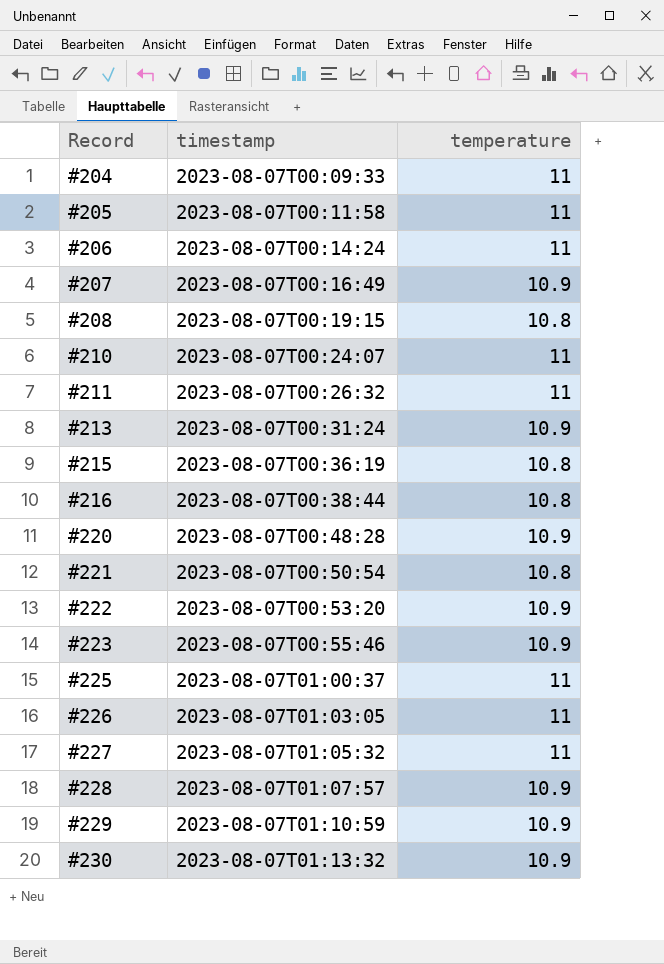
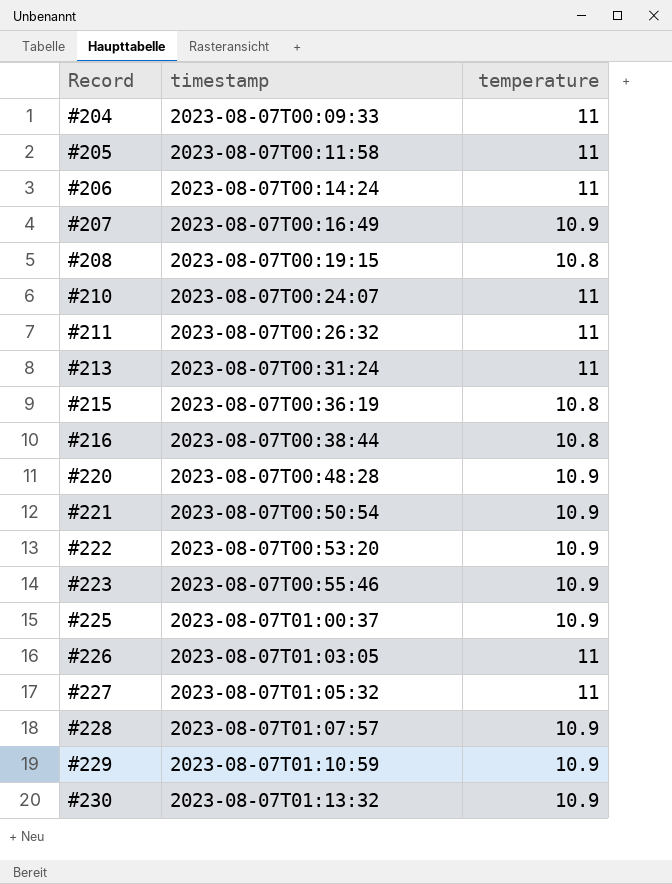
#213 | temperature: 10.9 -> 11
#221 | temperature: 10.8 -> 10.9
#225 | temperature: 11 -> 10.9

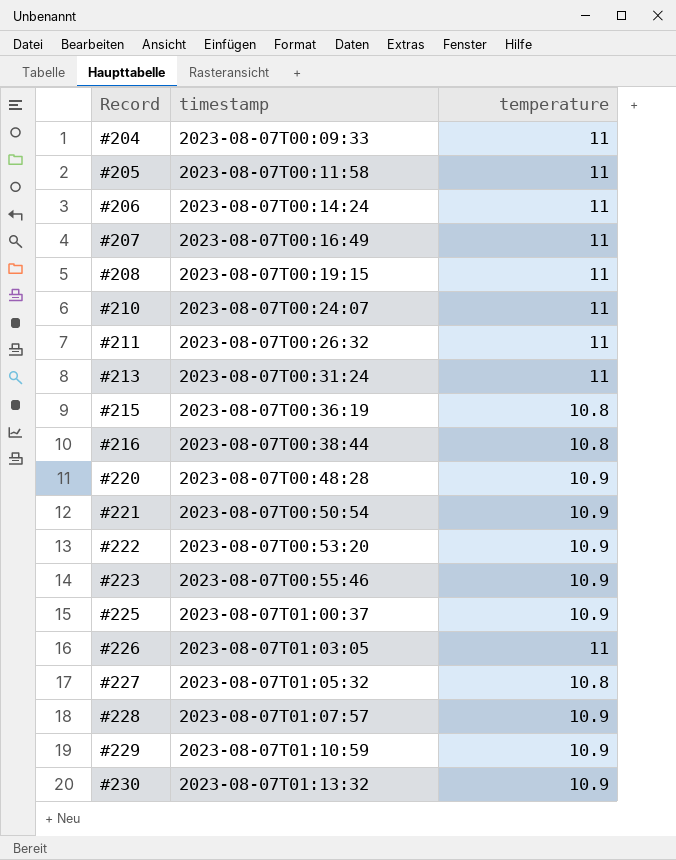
#207 | temperature: 10.9 -> 11
#208 | temperature: 10.8 -> 11
#227 | temperature: 11 -> 10.8

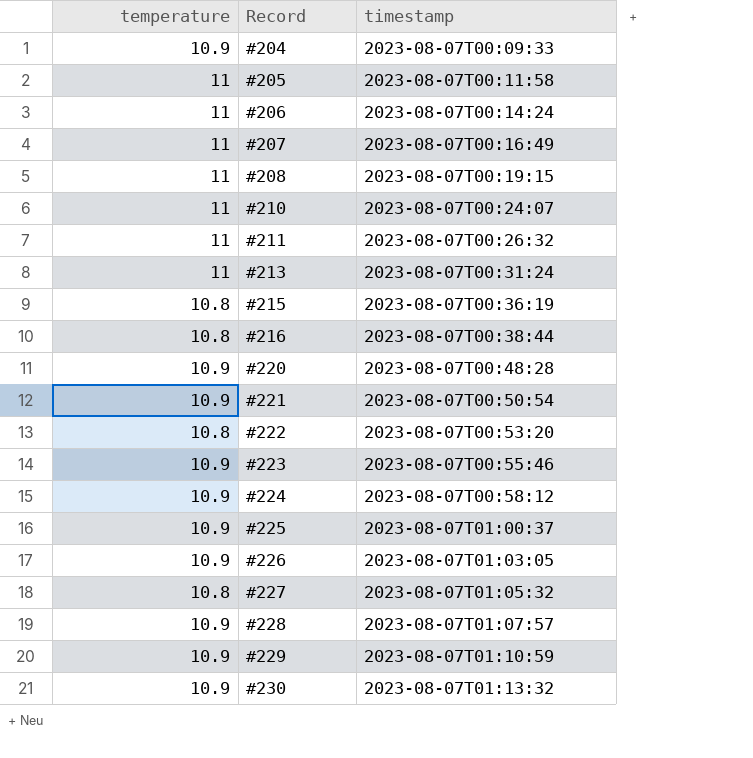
column temperature | position: 3 -> 1
#204 | temperature: 11 -> 10.9
#222 | temperature: 10.9 -> 10.8
row #224: none -> 10.9 | 2023-08-07T00:58:12
#226 | temperature: 11 -> 10.9

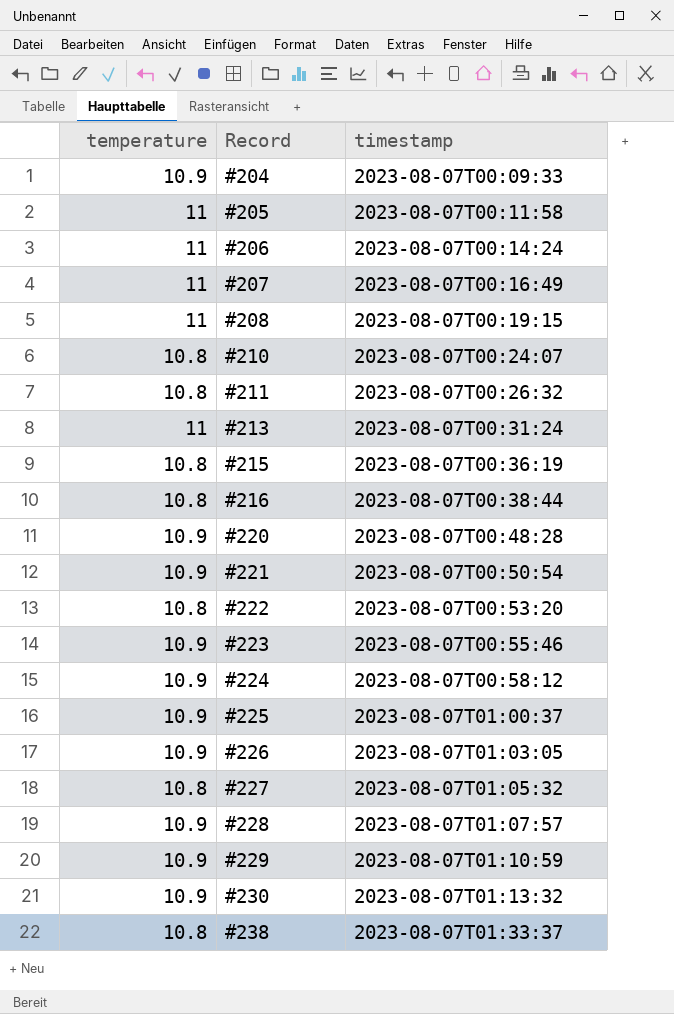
#210 | temperature: 11 -> 10.8
#211 | temperature: 11 -> 10.8
row #238: none -> 10.8 | 2023-08-07T01:33:37

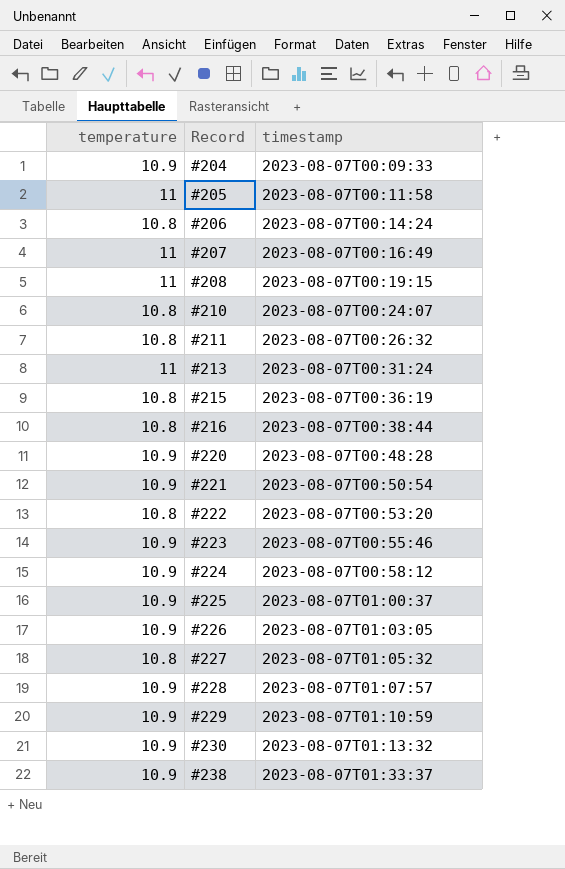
#206 | temperature: 11 -> 10.8
#238 | temperature: 10.8 -> 10.9

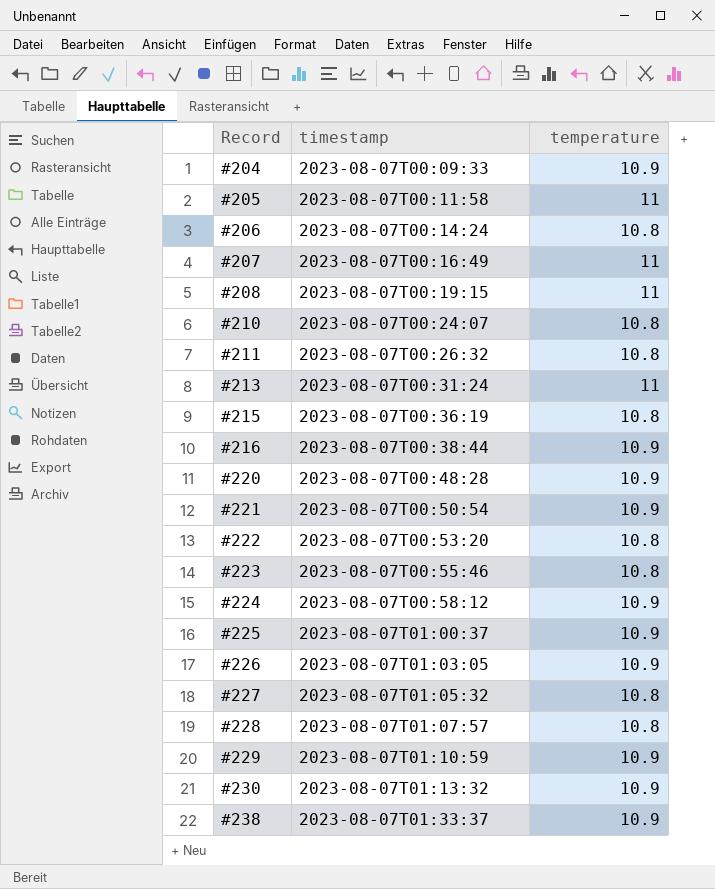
column temperature | position: 1 -> 3
#216 | temperature: 10.8 -> 10.9
#223 | temperature: 10.9 -> 10.8
#228 | temperature: 10.9 -> 10.8

